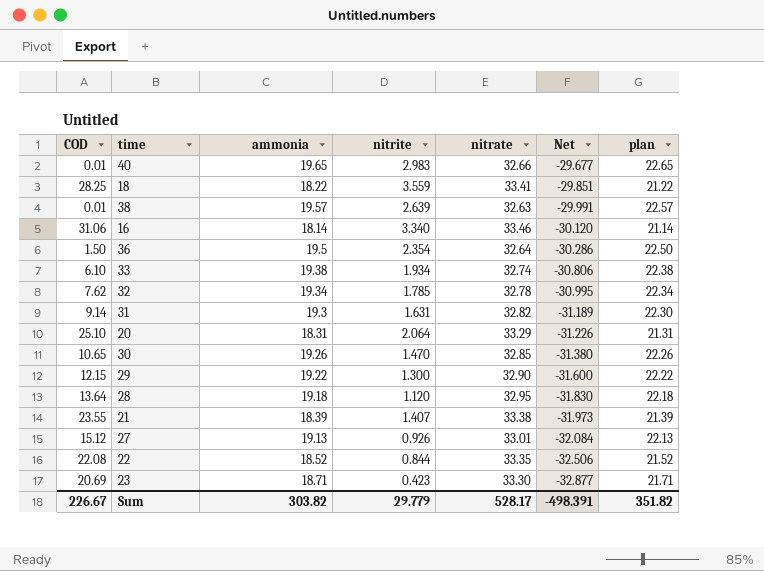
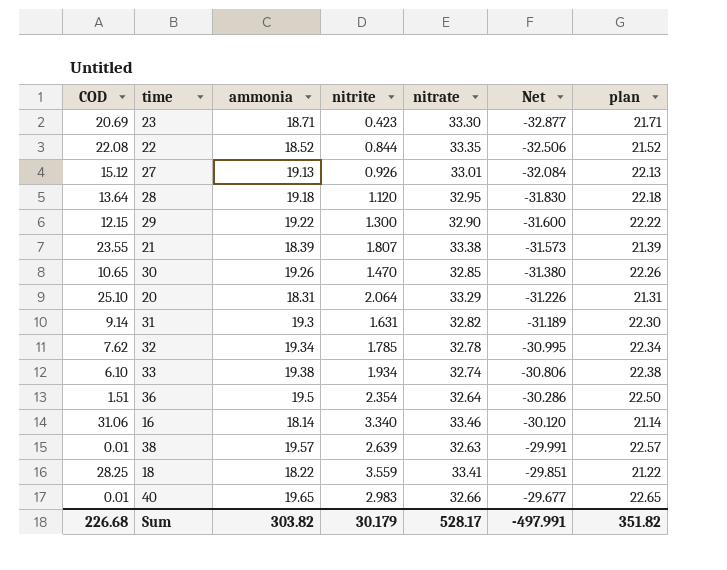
row order: Net descending -> Net ascending
21 | nitrite: 1.407 -> 1.807
21 | Net: -31.973 -> -31.573
36 | COD: 1.50 -> 1.51
Sum | COD: 226.67 -> 226.68
Sum | nitrite: 29.779 -> 30.179
Sum | Net: -498.391 -> -497.991

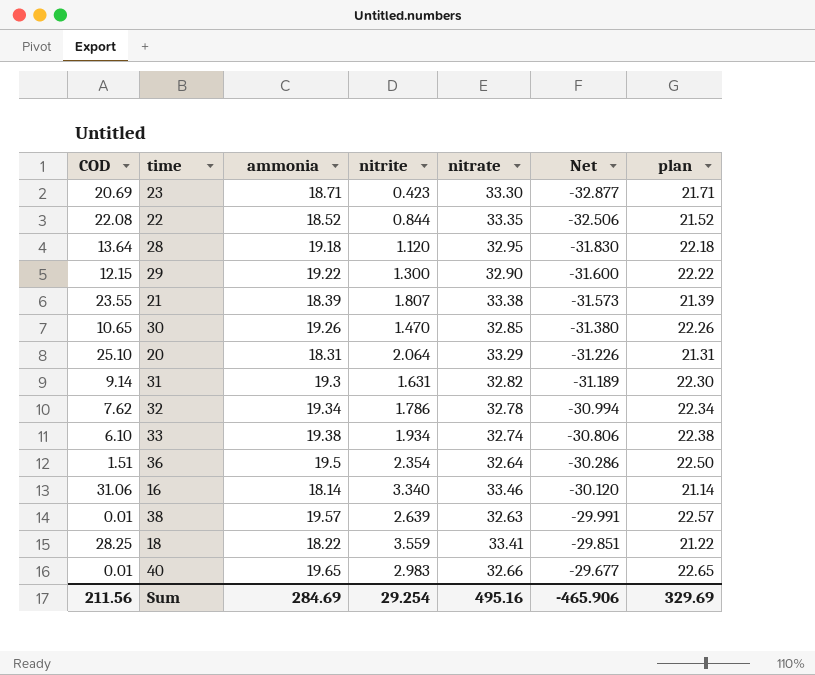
row 27: 15.12 | 19.13 | 0.926 | 33.01 | -32.084 | 22.13 -> none
32 | nitrite: 1.785 -> 1.786
32 | Net: -30.995 -> -30.994
Sum | COD: 226.68 -> 211.56
Sum | ammonia: 303.82 -> 284.69
Sum | nitrite: 30.179 -> 29.254
Sum | nitrate: 528.17 -> 495.16
Sum | Net: -497.991 -> -465.906
Sum | plan: 351.82 -> 329.69

